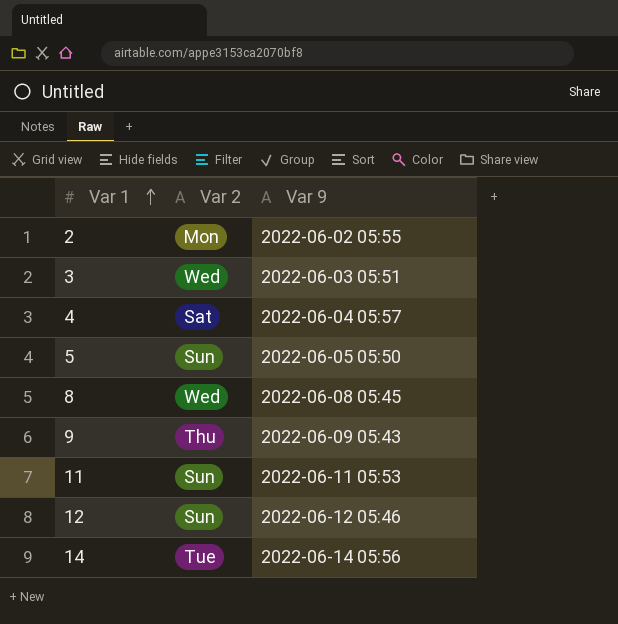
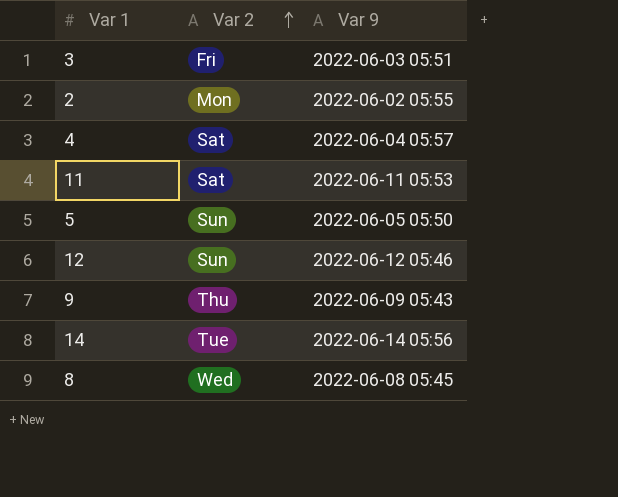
row order: Var 1 ascending -> Var 2 ascending
3 | Var 2: Wed -> Fri
11 | Var 2: Sun -> Sat

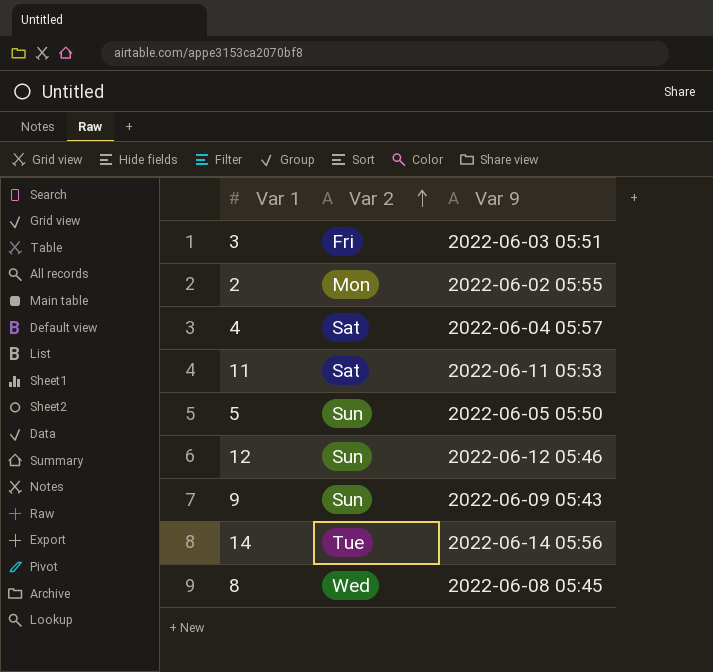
9 | Var 2: Thu -> Sun

